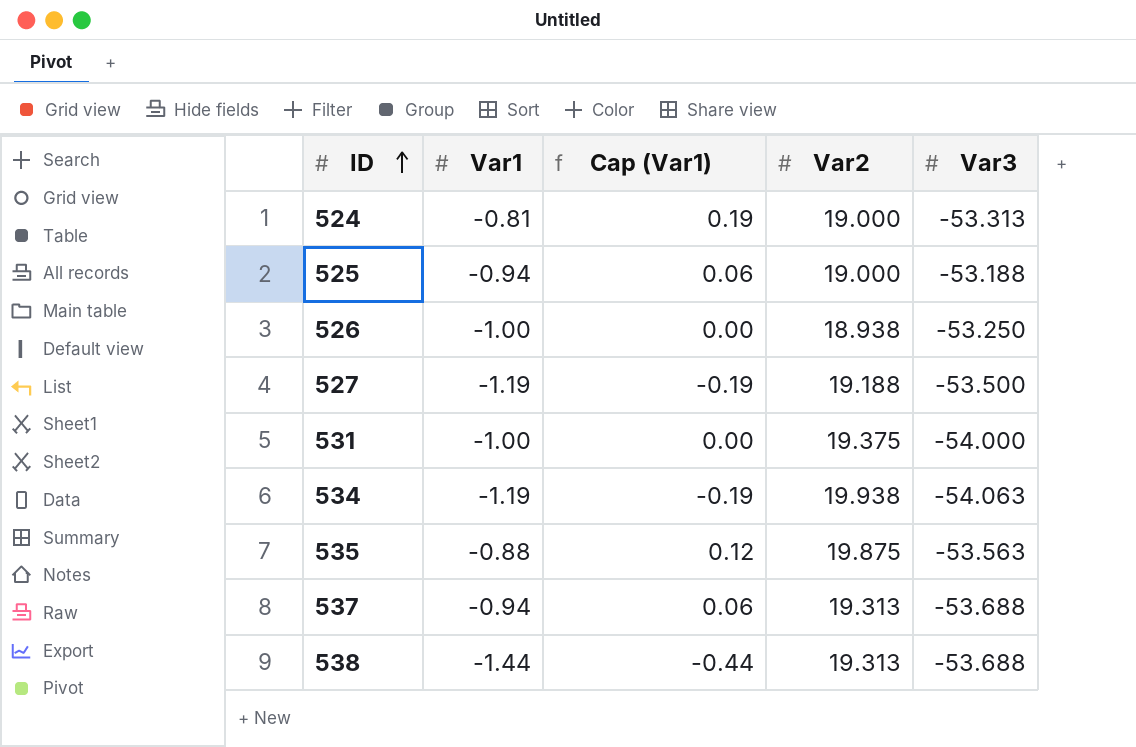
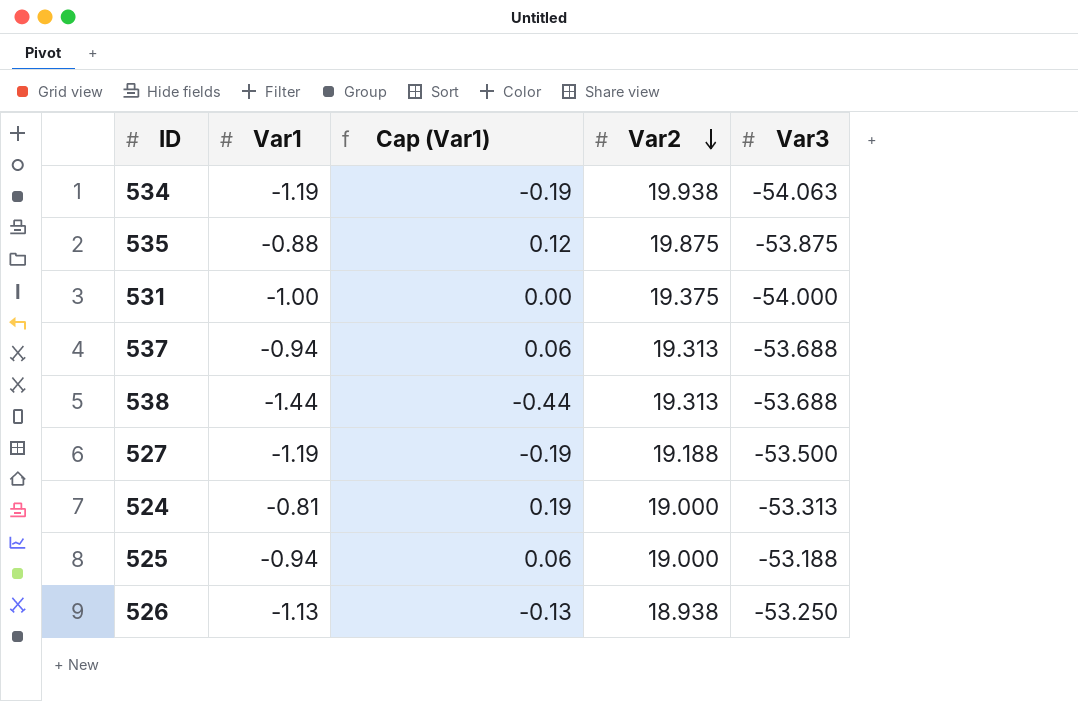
row order: ID ascending -> Var2 descending
535 | Var3: -53.563 -> -53.875
526 | Var1: -1.00 -> -1.13
526 | Cap (Var1): 0.00 -> -0.13

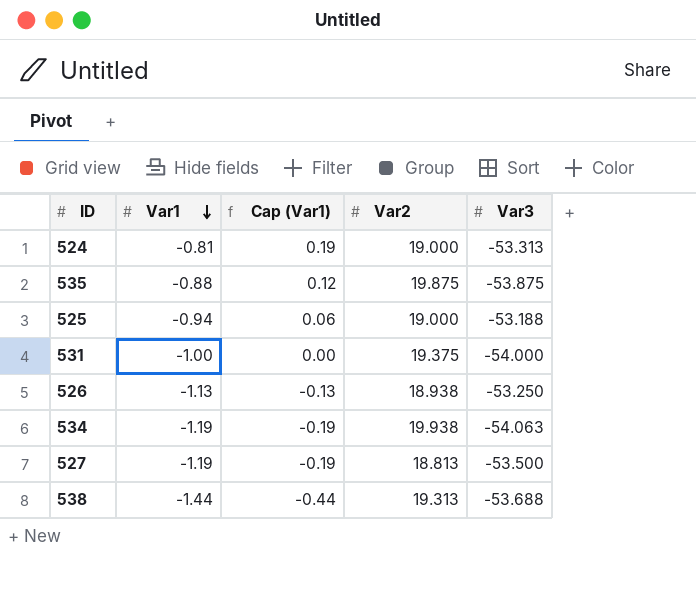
row order: Var2 descending -> Var1 descending
row 537: -0.94 | 0.06 | 19.313 | -53.688 -> none
527 | Var2: 19.188 -> 18.813

